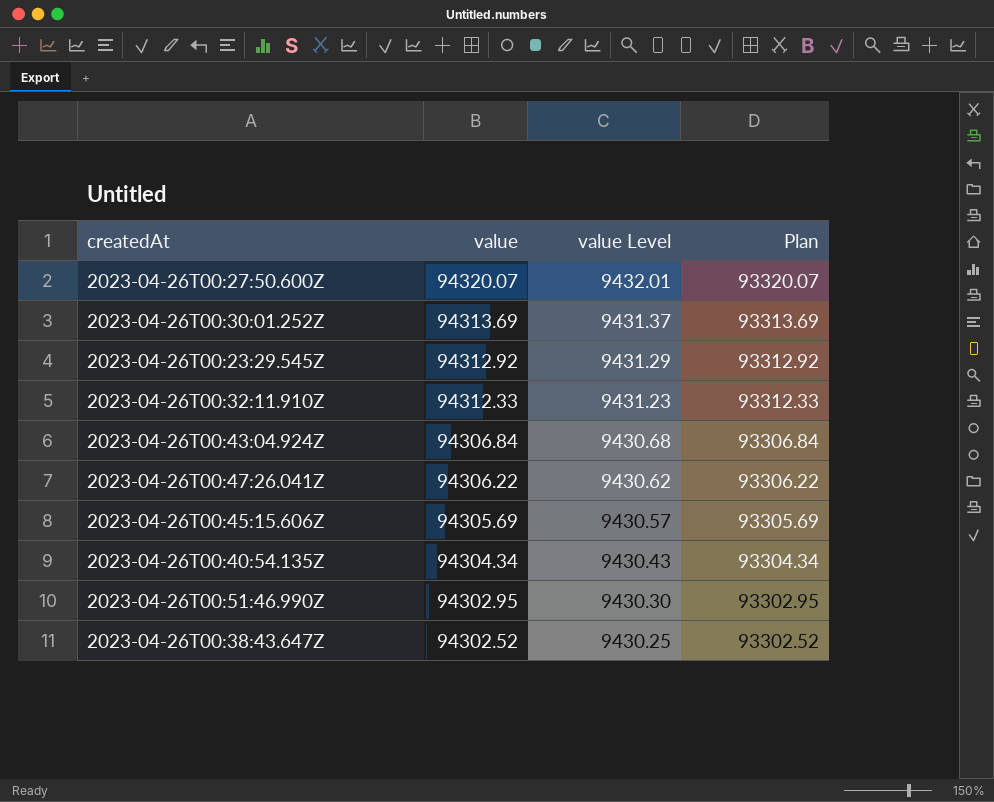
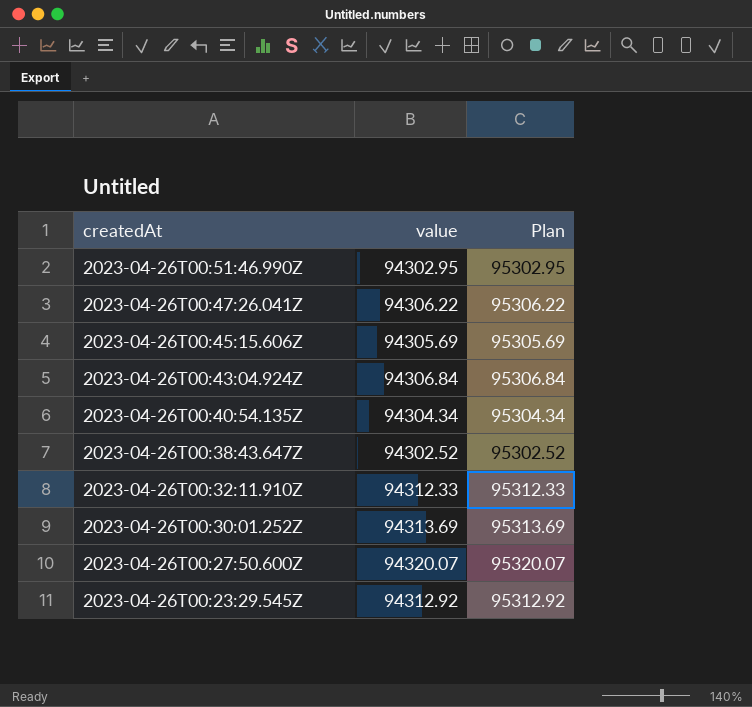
row order: value descending -> createdAt descending
column value Level | formula: [value] * 0.1 -> none
column Plan | formula: [value] - 1000 -> [value] + 1000

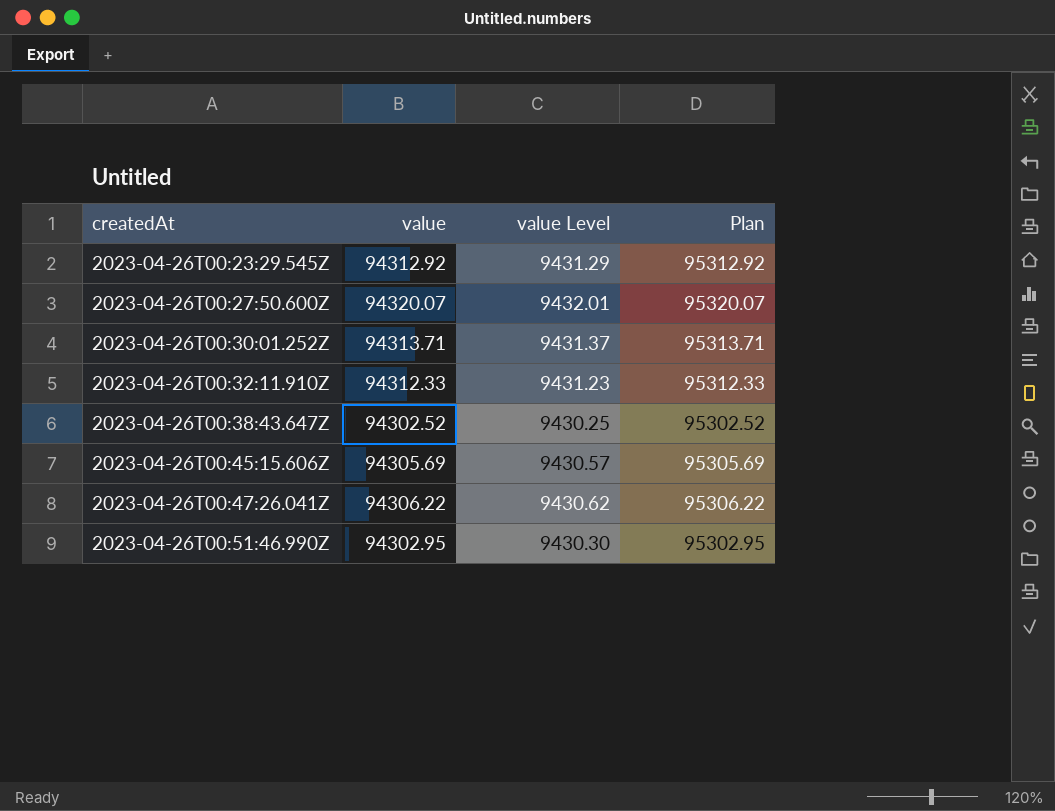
row order: createdAt descending -> createdAt ascending
column value Level | formula: none -> [value] * 0.1
row 2023-04-26T00:43:04.924Z: 94306.84 | 95306.84 -> none
row 2023-04-26T00:40:54.135Z: 94304.34 | 95304.34 -> none
2023-04-26T00:30:01.252Z | value: 94313.69 -> 94313.71
2023-04-26T00:30:01.252Z | Plan: 95313.69 -> 95313.71

